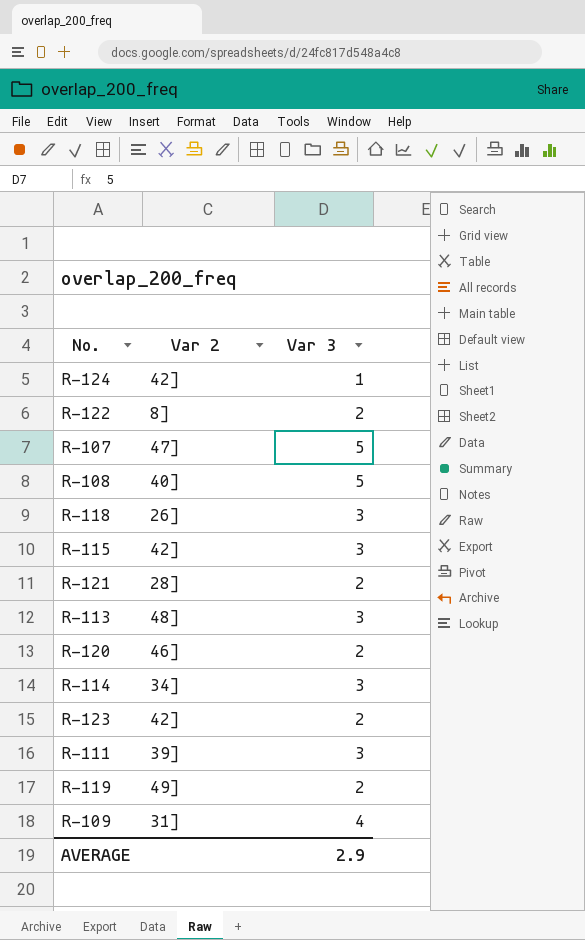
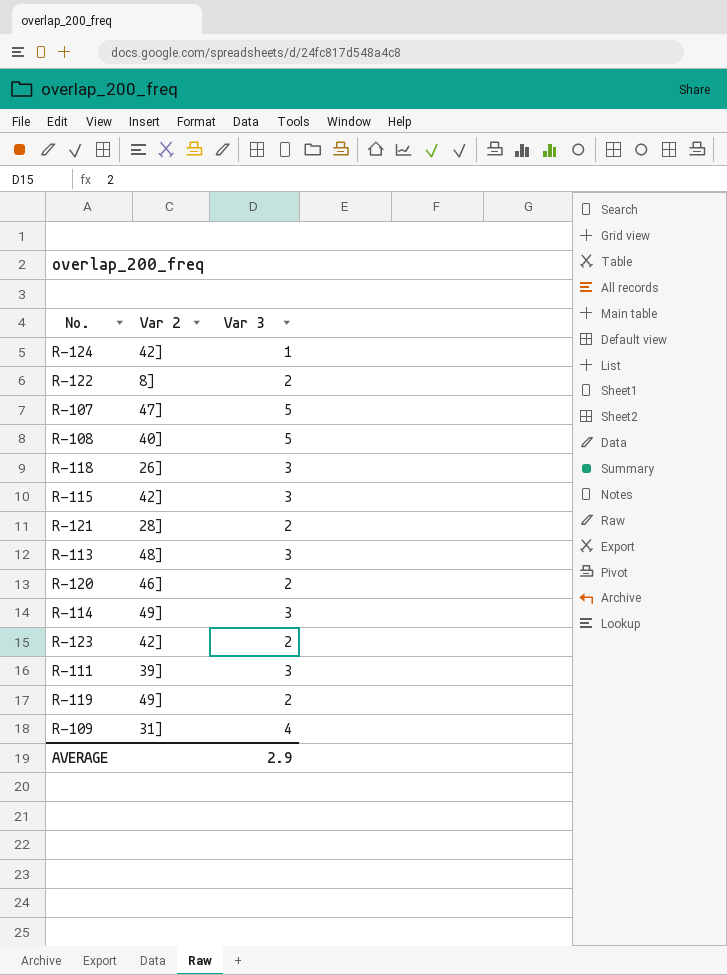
R-114 | Var 2: 34] -> 49]

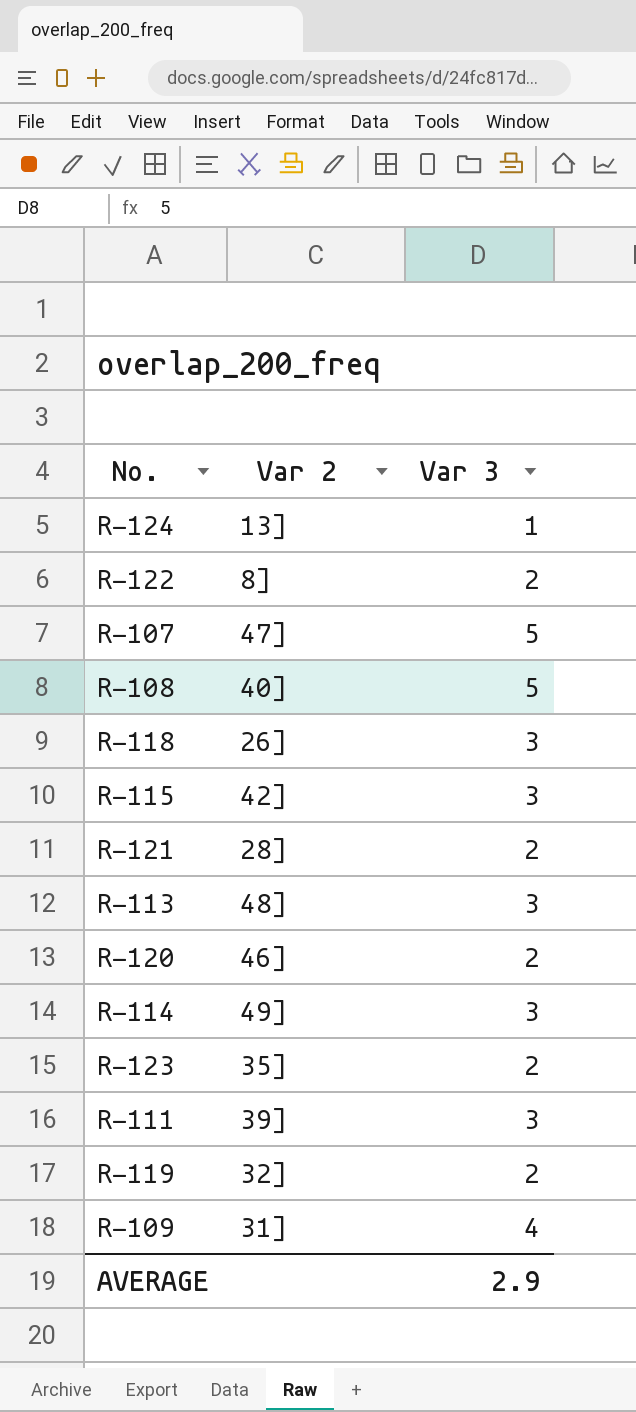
R-124 | Var 2: 42] -> 13]
R-123 | Var 2: 42] -> 35]
R-119 | Var 2: 49] -> 32]

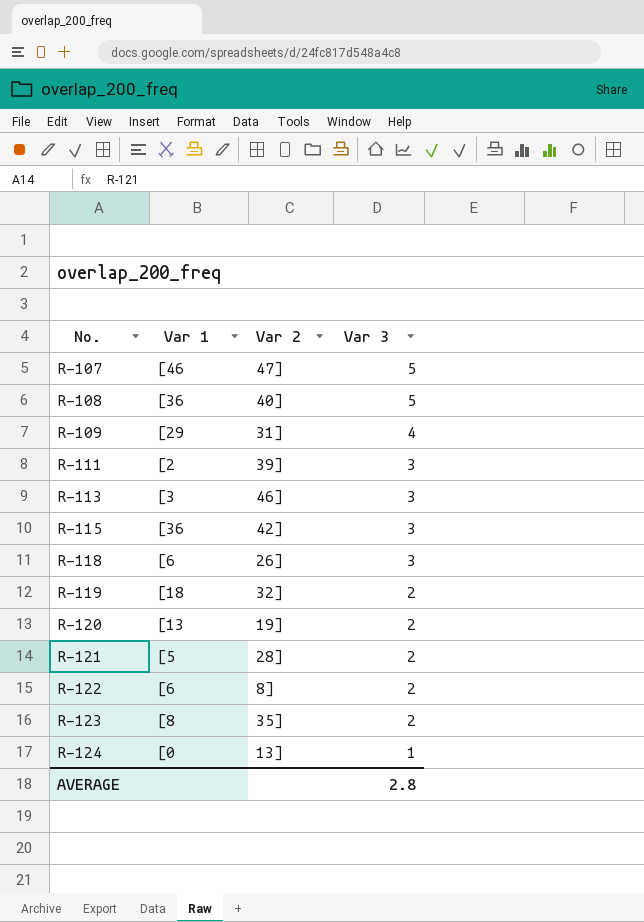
row order: none -> No. ascending
column Var 1 | position: none -> 2
row R-114: 49] | 3 -> none
R-113 | Var 2: 48] -> 46]
R-120 | Var 2: 46] -> 19]
AVERAGE | Var 3: 2.9 -> 2.8

